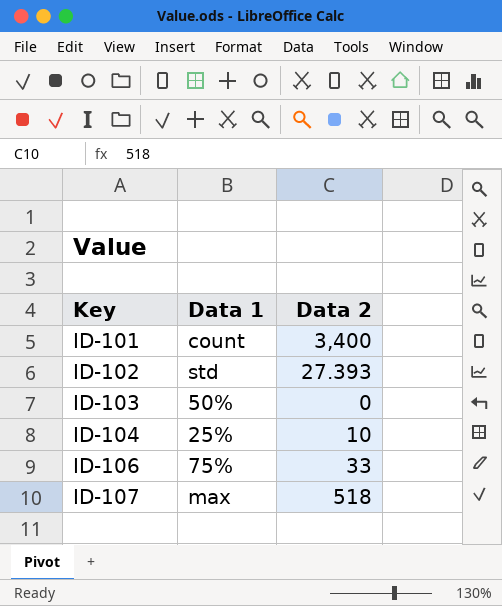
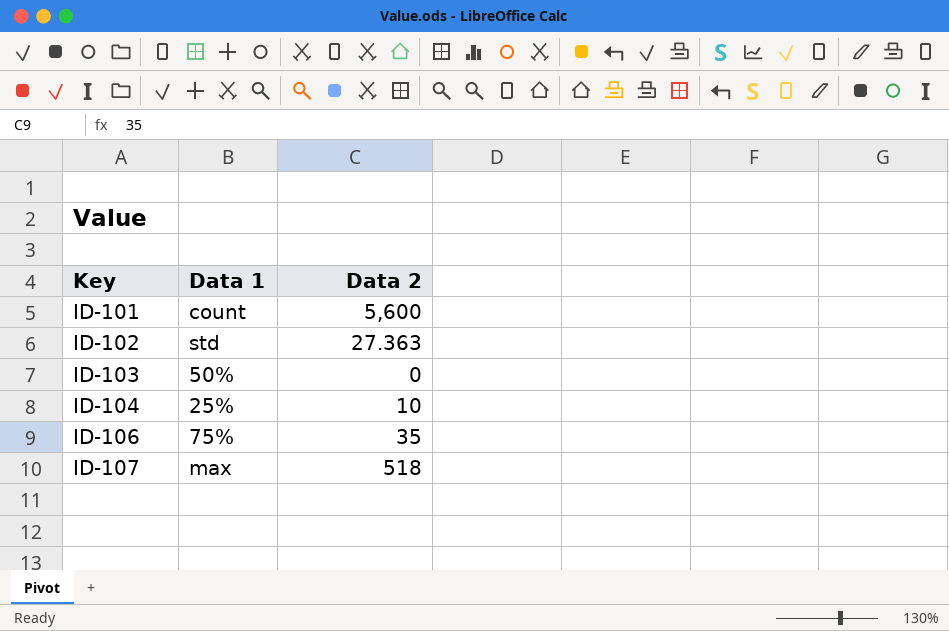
ID-101 | Data 2: 3,400 -> 5,600
ID-102 | Data 2: 27.393 -> 27.363
ID-106 | Data 2: 33 -> 35

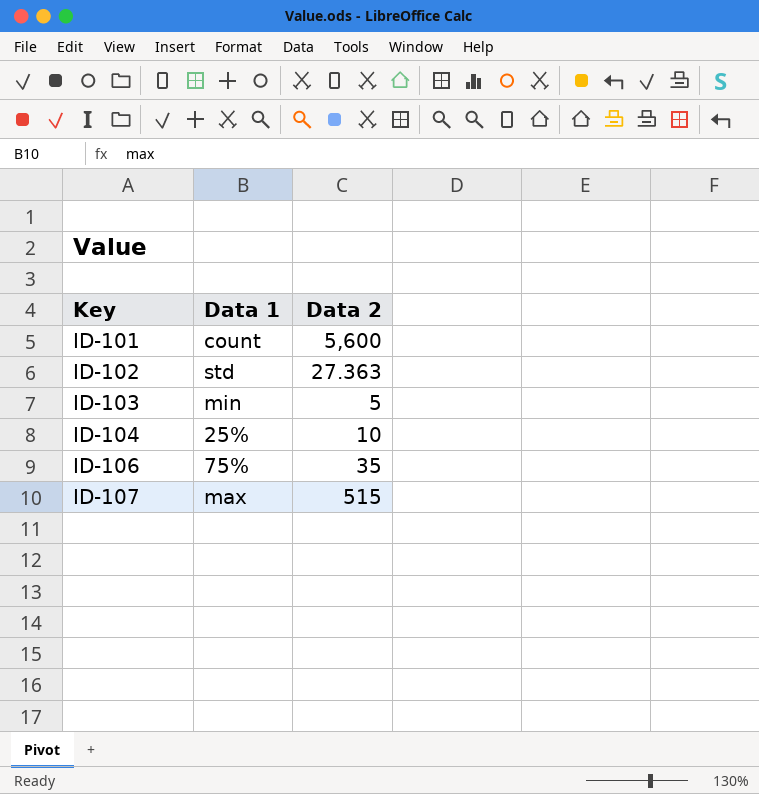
ID-103 | Data 1: 50% -> min
ID-103 | Data 2: 0 -> 5
ID-107 | Data 2: 518 -> 515

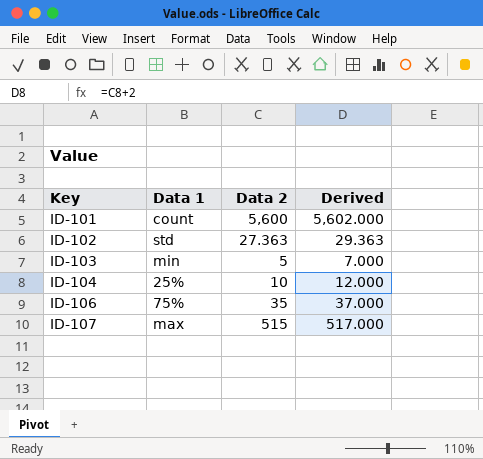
column Derived | formula: none -> [Data 2] + 2

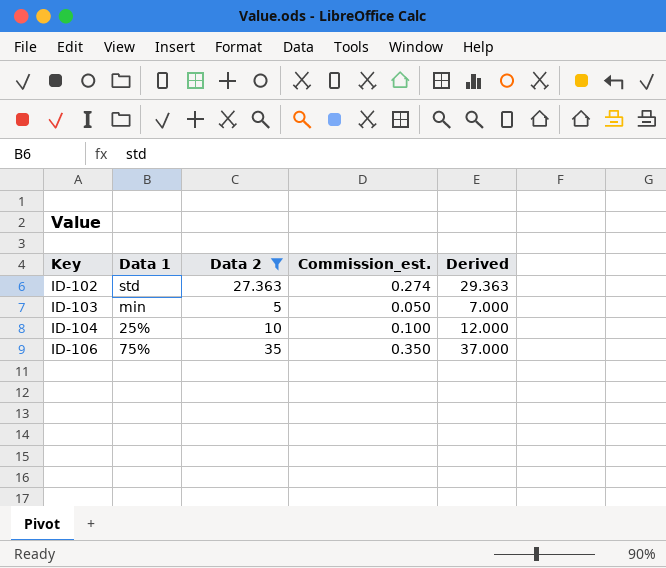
filter: none -> Data 2 <= 35
column Commission_est. | formula: none -> [Data 2] * 0.01

